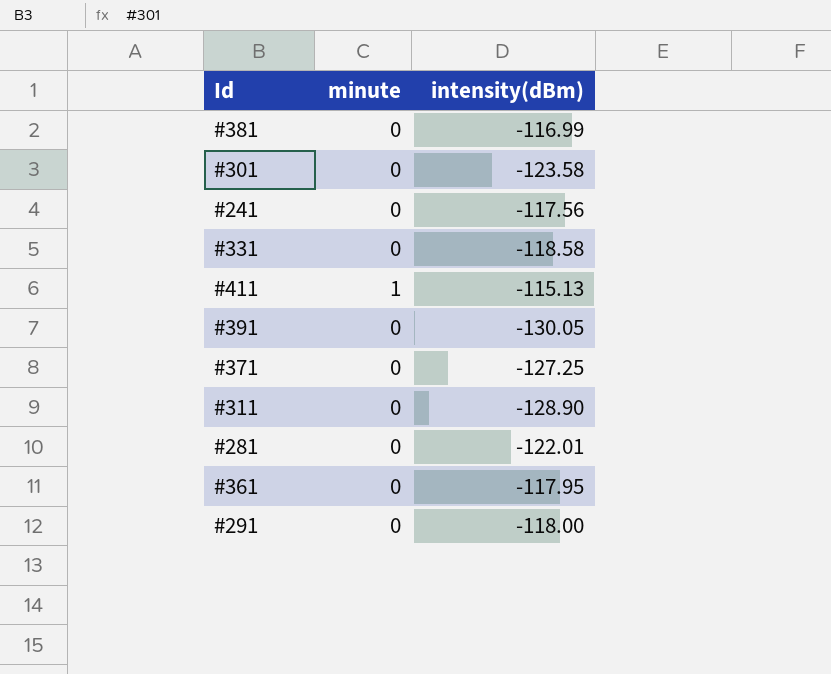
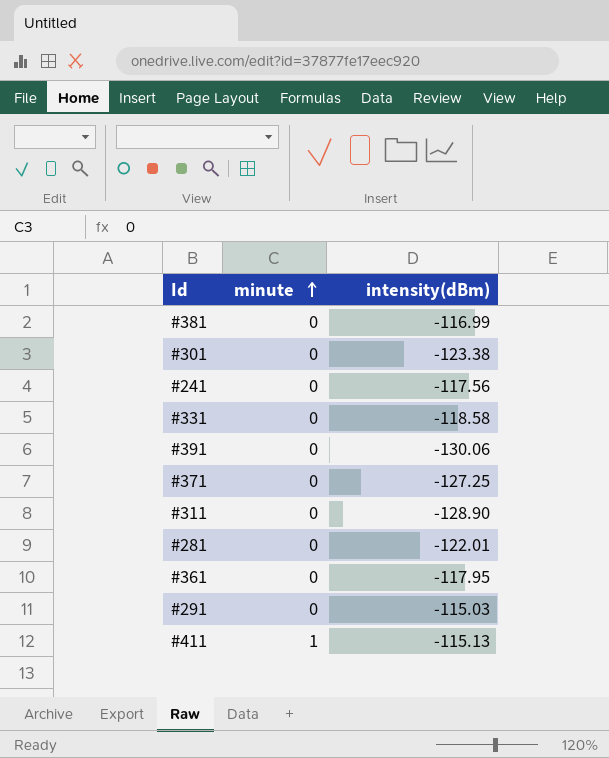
row order: none -> minute ascending
#301 | intensity(dBm): -123.58 -> -123.38
#391 | intensity(dBm): -130.05 -> -130.06
#291 | intensity(dBm): -118.00 -> -115.03

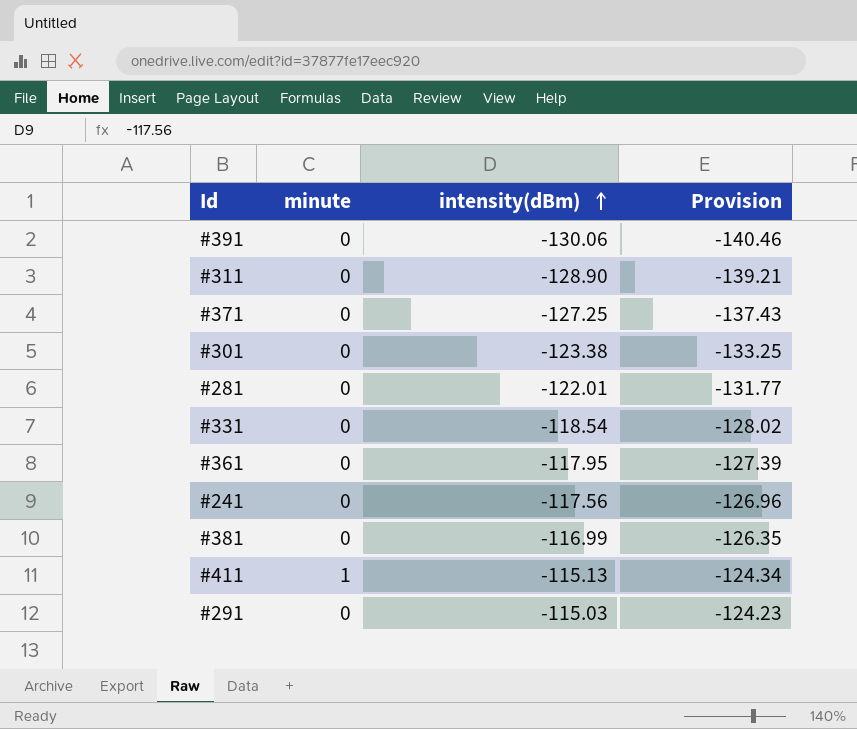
row order: minute ascending -> intensity(dBm) ascending
column Provision | formula: none -> [intensity(dBm)] * 1.08
#331 | intensity(dBm): -118.58 -> -118.54

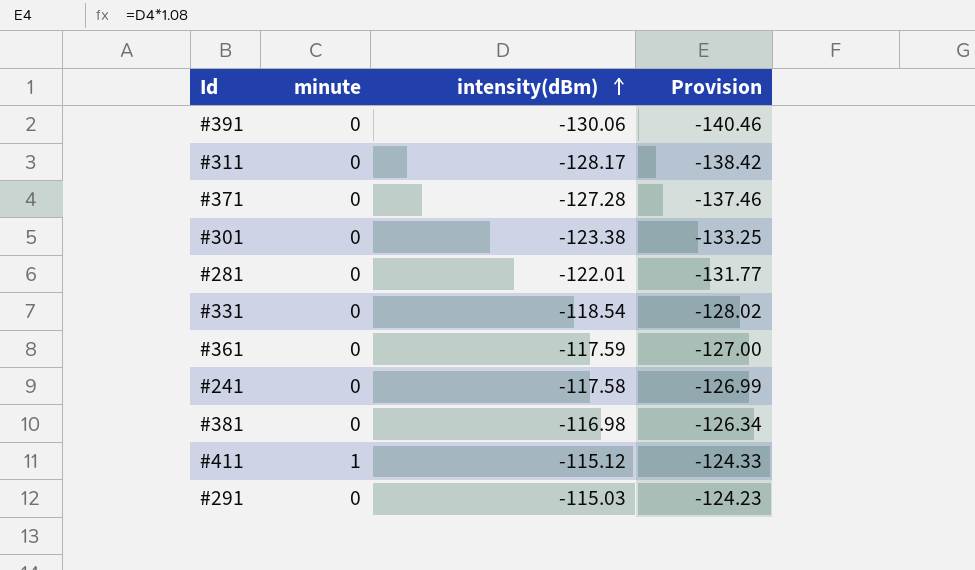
#311 | intensity(dBm): -128.90 -> -128.17
#311 | Provision: -139.21 -> -138.42
#371 | intensity(dBm): -127.25 -> -127.28
#371 | Provision: -137.43 -> -137.46
#361 | intensity(dBm): -117.95 -> -117.59
#361 | Provision: -127.39 -> -127.00
#241 | intensity(dBm): -117.56 -> -117.58
#241 | Provision: -126.96 -> -126.99
#381 | intensity(dBm): -116.99 -> -116.98
#381 | Provision: -126.35 -> -126.34
#411 | intensity(dBm): -115.13 -> -115.12
#411 | Provision: -124.34 -> -124.33

